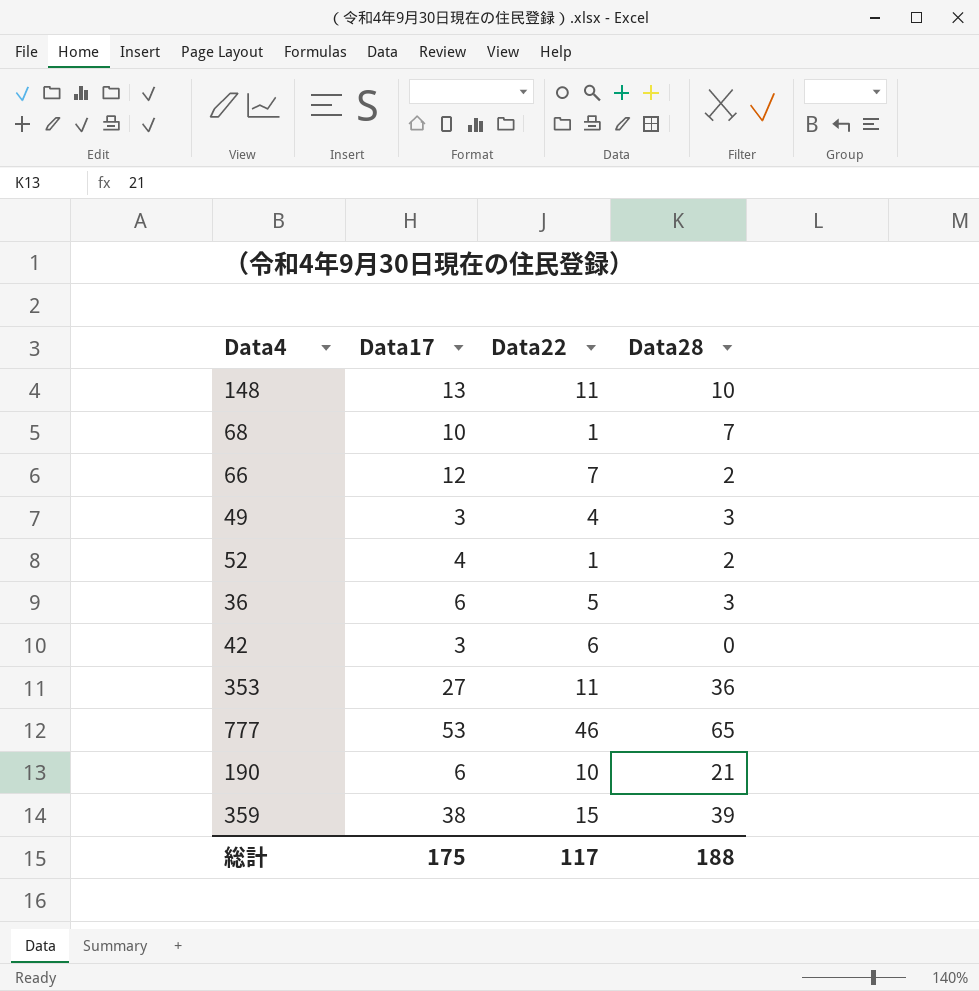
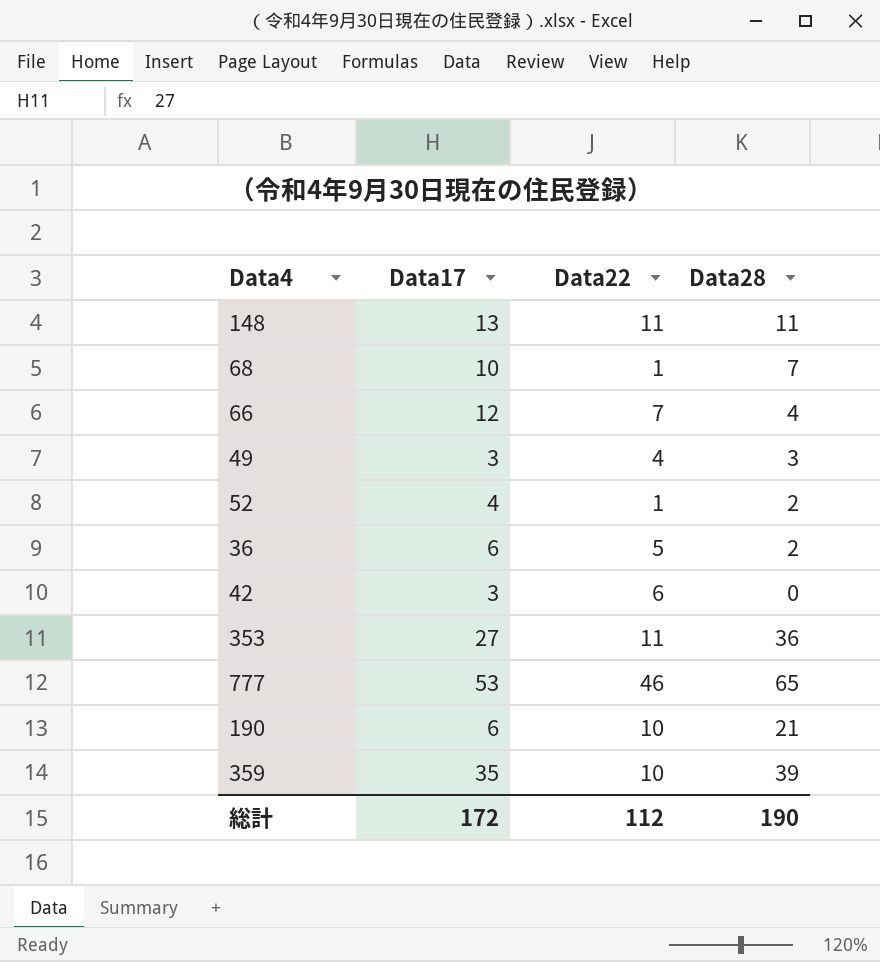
148 | Data28: 10 -> 11
66 | Data28: 2 -> 4
36 | Data28: 3 -> 2
359 | Data17: 38 -> 35
359 | Data22: 15 -> 10
総計 | Data17: 175 -> 172
総計 | Data22: 117 -> 112
総計 | Data28: 188 -> 190

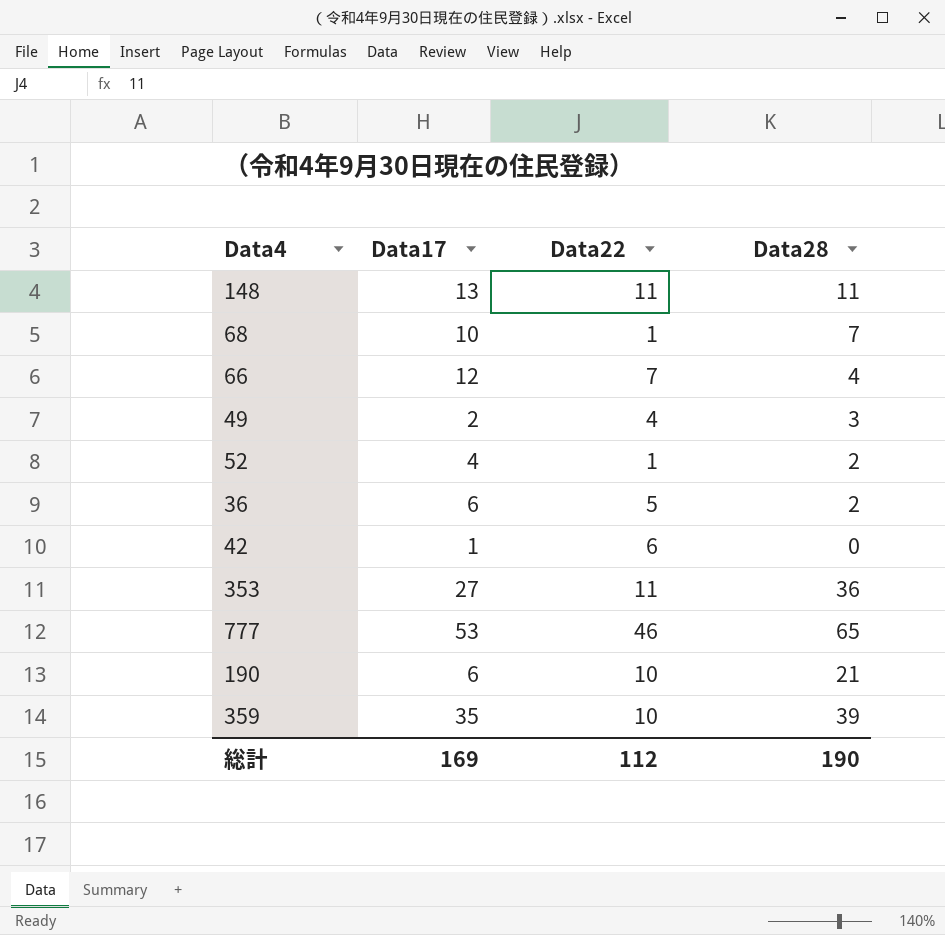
49 | Data17: 3 -> 2
42 | Data17: 3 -> 1
総計 | Data17: 172 -> 169

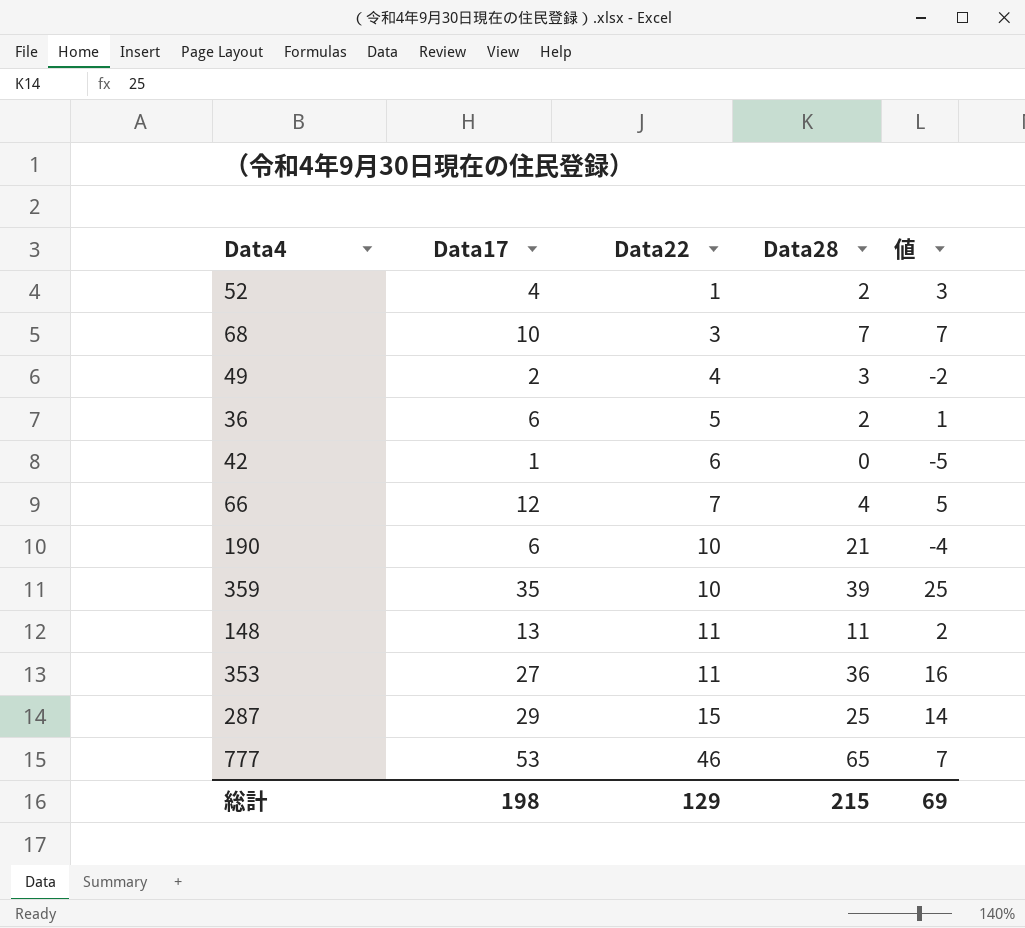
row order: none -> Data22 ascending
column 値 | formula: none -> [Data17] - [Data22]
68 | Data22: 1 -> 3
row 287: none -> 29 | 15 | 25 | 14
総計 | Data17: 169 -> 198
総計 | Data22: 112 -> 129
総計 | Data28: 190 -> 215

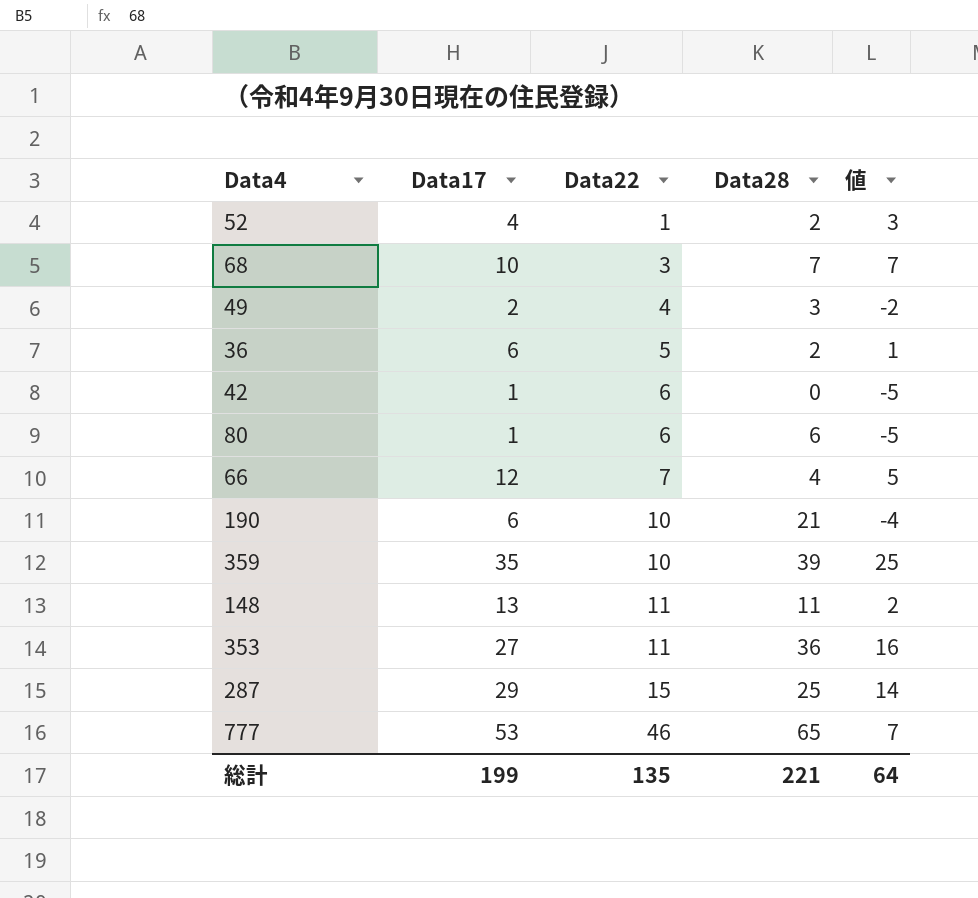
row 80: none -> 1 | 6 | 6 | -5
総計 | Data17: 198 -> 199
総計 | Data22: 129 -> 135
総計 | Data28: 215 -> 221
総計 | 値: 69 -> 64

